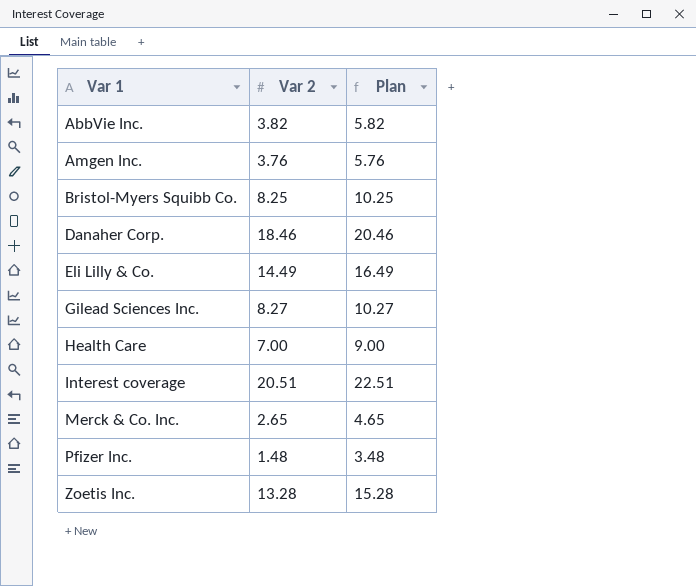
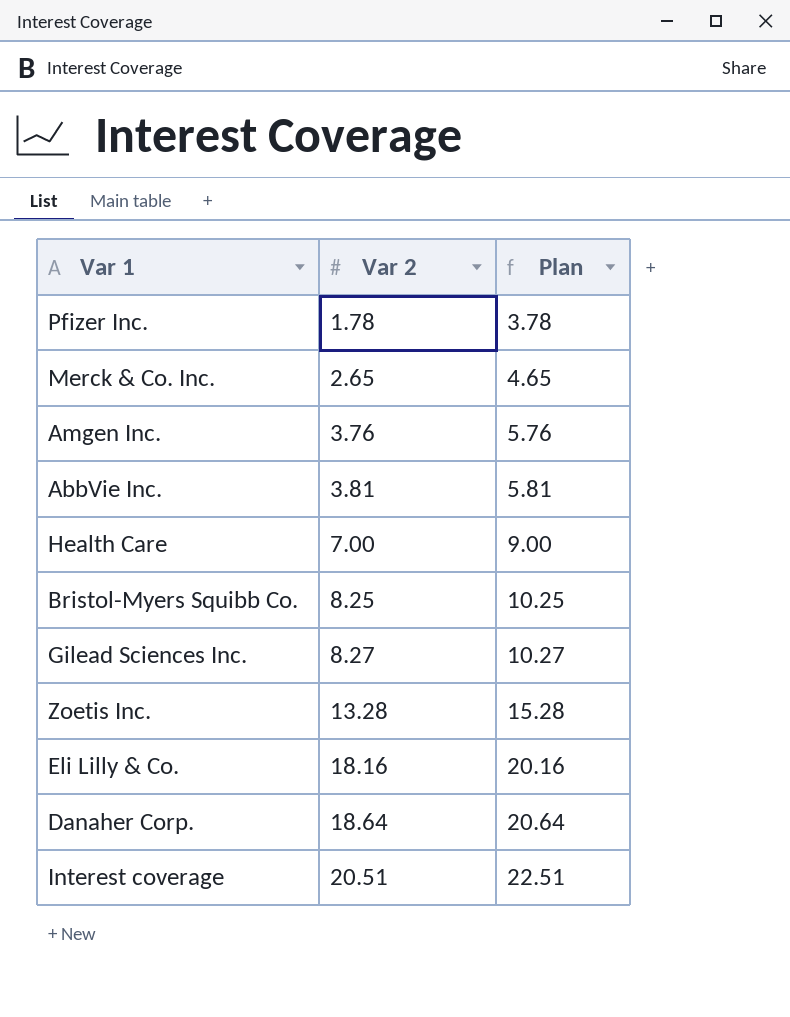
row order: Var 1 ascending -> Var 2 ascending
Pfizer Inc. | Var 2: 1.48 -> 1.78
Pfizer Inc. | Plan: 3.48 -> 3.78
AbbVie Inc. | Var 2: 3.82 -> 3.81
AbbVie Inc. | Plan: 5.82 -> 5.81
Eli Lilly & Co. | Var 2: 14.49 -> 18.16
Eli Lilly & Co. | Plan: 16.49 -> 20.16
Danaher Corp. | Var 2: 18.46 -> 18.64
Danaher Corp. | Plan: 20.46 -> 20.64

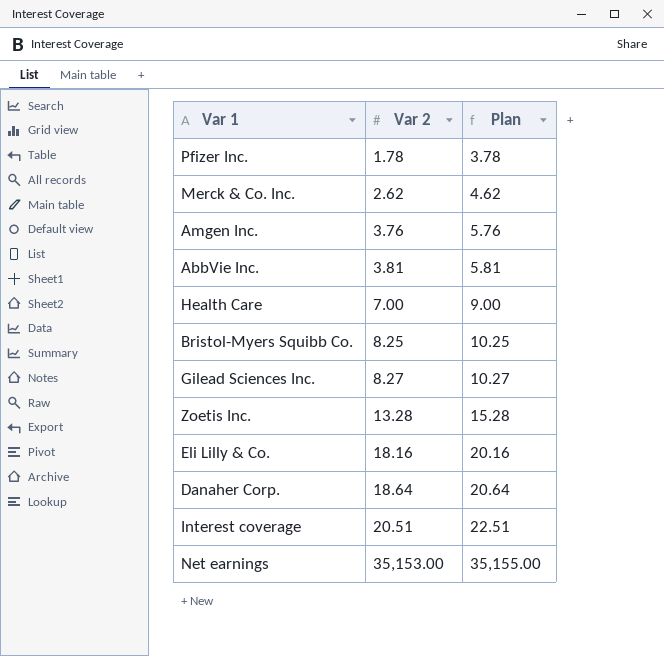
Merck & Co. Inc. | Var 2: 2.65 -> 2.62
Merck & Co. Inc. | Plan: 4.65 -> 4.62
row Net earnings: none -> 35,153.00 | 35,155.00

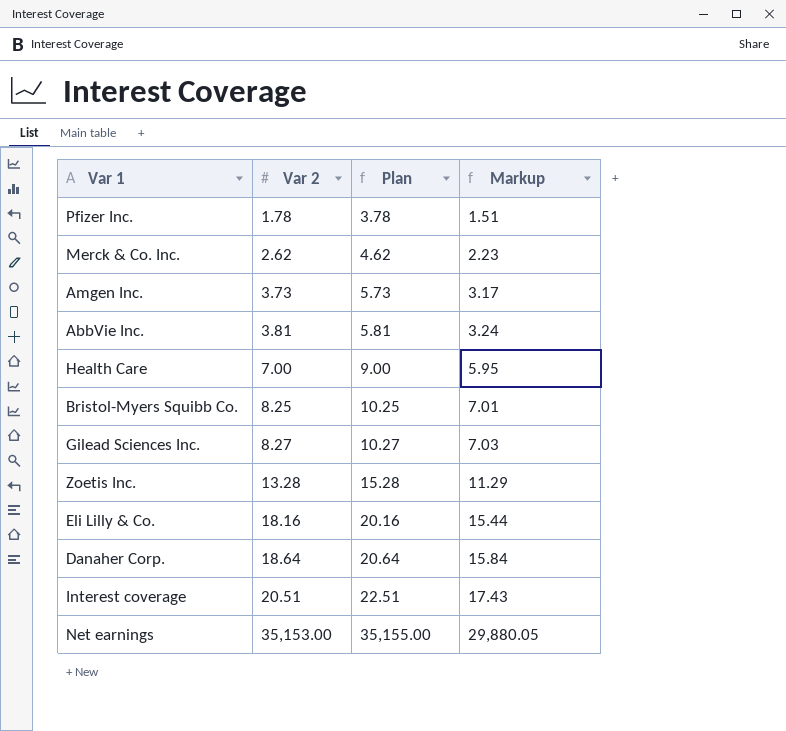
column Markup | formula: none -> [Var 2] * 0.85
Amgen Inc. | Var 2: 3.76 -> 3.73
Amgen Inc. | Plan: 5.76 -> 5.73

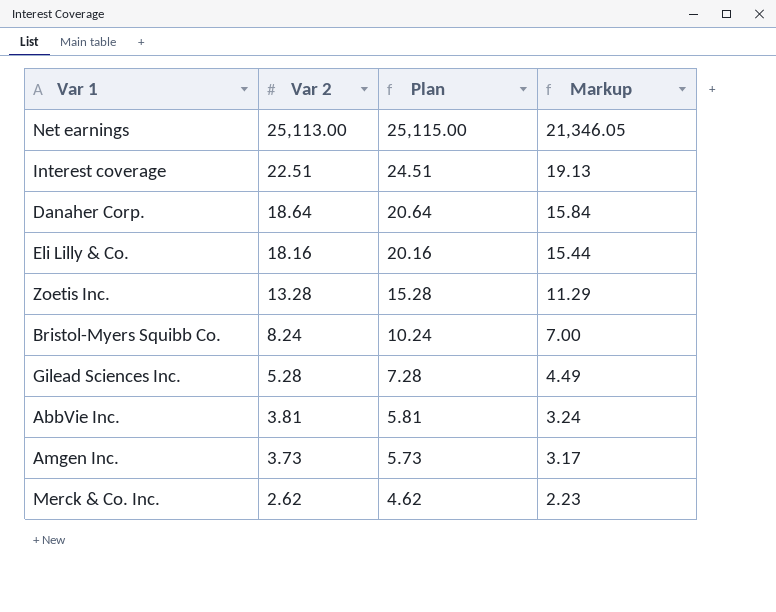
row order: Var 2 ascending -> Var 2 descending
row Pfizer Inc.: 1.78 | 3.78 | 1.51 -> none
row Health Care: 7.00 | 9.00 | 5.95 -> none
Net earnings | Var 2: 35,153.00 -> 25,113.00
Net earnings | Plan: 35,155.00 -> 25,115.00
Net earnings | Markup: 29,880.05 -> 21,346.05
Interest coverage | Var 2: 20.51 -> 22.51
Interest coverage | Plan: 22.51 -> 24.51
Interest coverage | Markup: 17.43 -> 19.13
Bristol-Myers Squibb Co. | Var 2: 8.25 -> 8.24
Bristol-Myers Squibb Co. | Plan: 10.25 -> 10.24
Bristol-Myers Squibb Co. | Markup: 7.01 -> 7.00
Gilead Sciences Inc. | Var 2: 8.27 -> 5.28
Gilead Sciences Inc. | Plan: 10.27 -> 7.28
Gilead Sciences Inc. | Markup: 7.03 -> 4.49

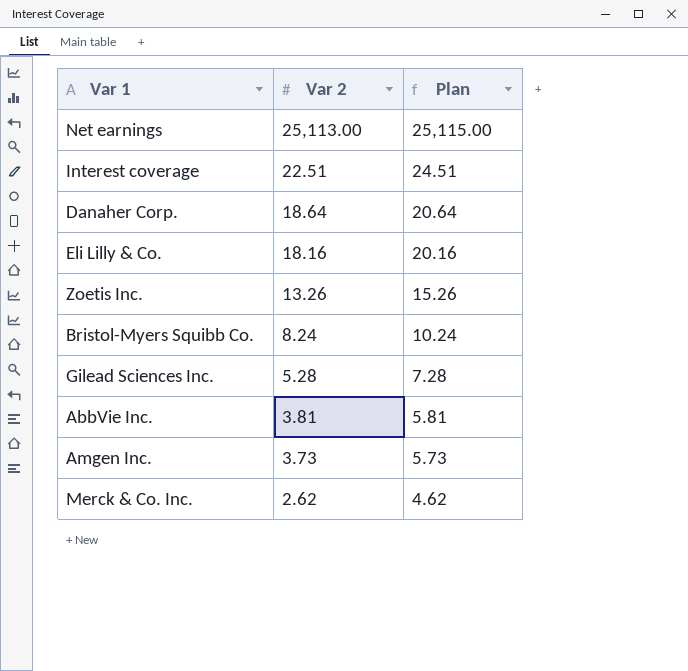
column Markup | formula: [Var 2] * 0.85 -> none
Zoetis Inc. | Var 2: 13.28 -> 13.26
Zoetis Inc. | Plan: 15.28 -> 15.26

